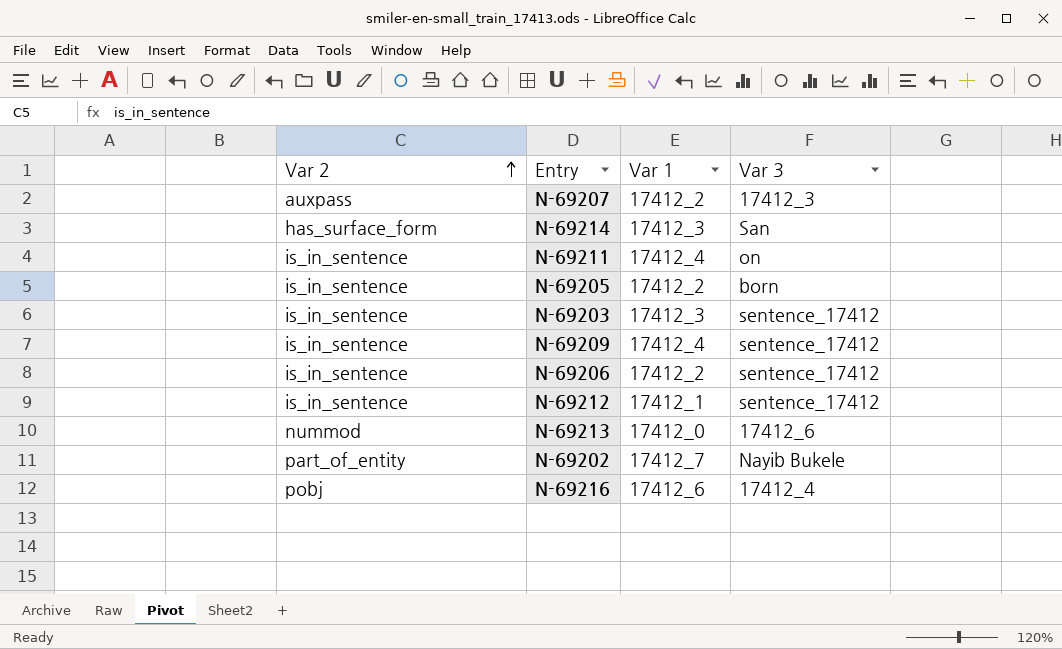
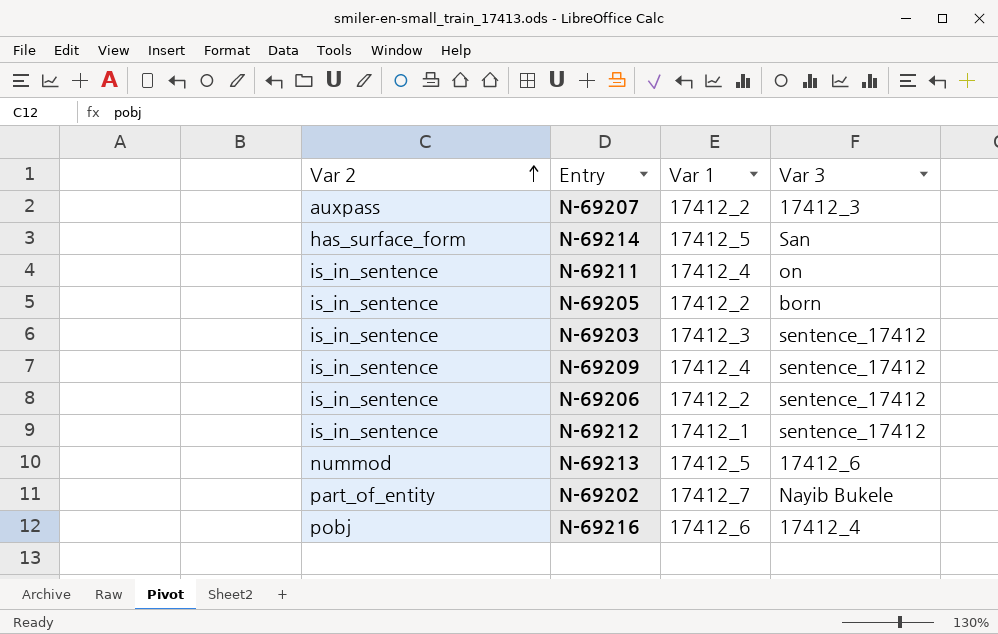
N-69214 | Var 1: 17412_3 -> 17412_5
N-69213 | Var 1: 17412_0 -> 17412_5

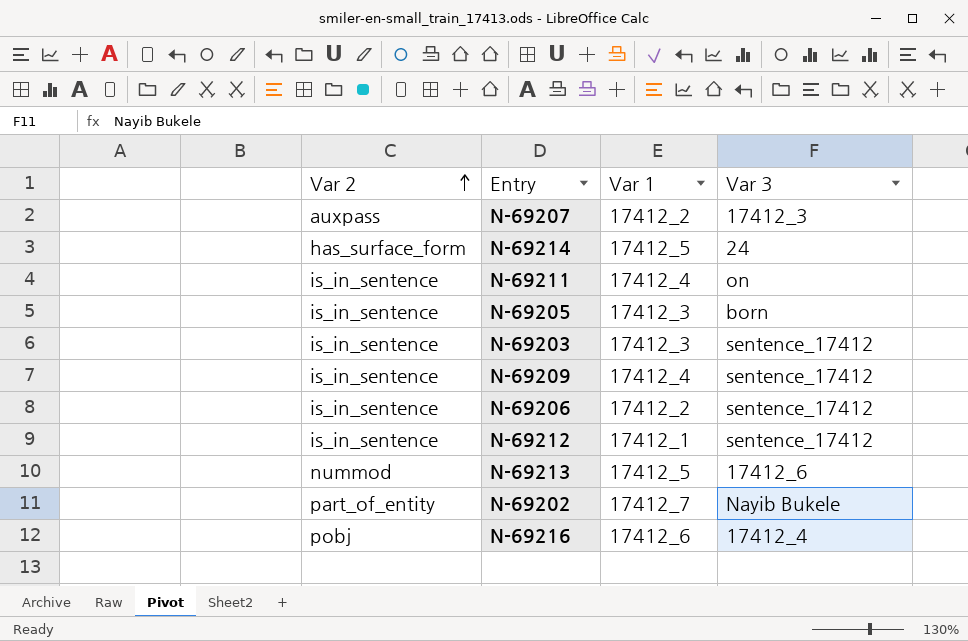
N-69214 | Var 3: San -> 24
N-69205 | Var 1: 17412_2 -> 17412_3

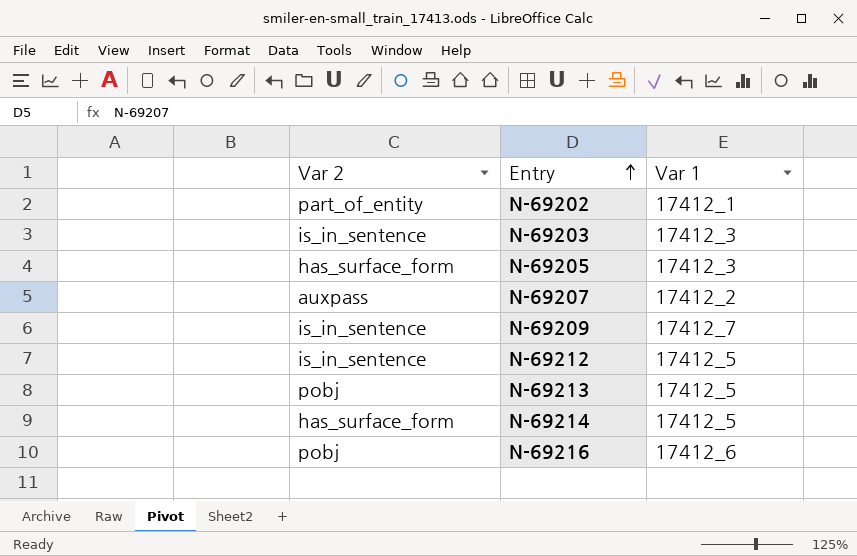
row order: Var 2 ascending -> Entry ascending
column Var 3 | position: 4 -> none
row N-69211: is_in_sentence | 17412_4 | on -> none
row N-69206: is_in_sentence | 17412_2 | sentence_17412 -> none
N-69202 | Var 1: 17412_7 -> 17412_1
N-69205 | Var 2: is_in_sentence -> has_surface_form
N-69209 | Var 1: 17412_4 -> 17412_7
N-69212 | Var 1: 17412_1 -> 17412_5
N-69213 | Var 2: nummod -> pobj

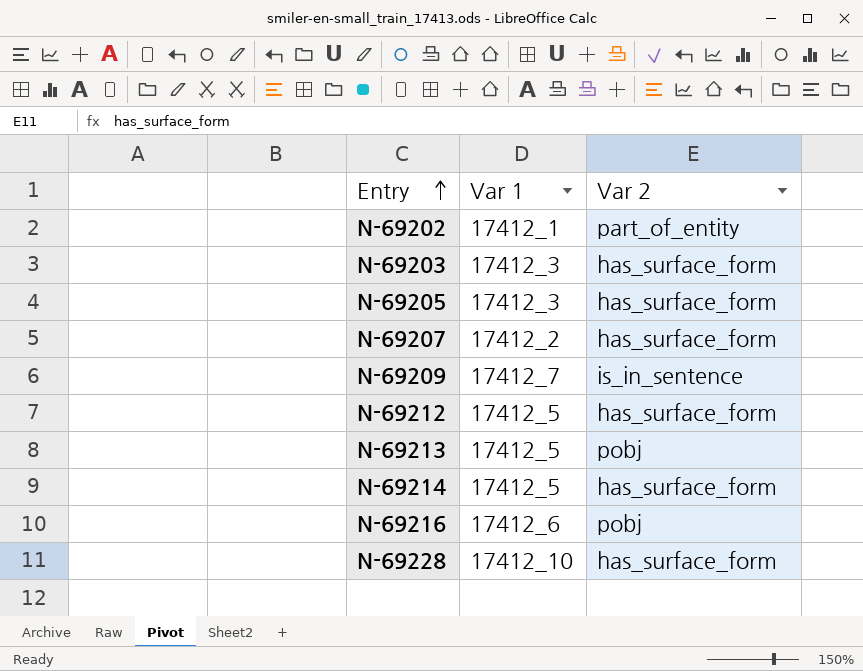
column Var 2 | position: 1 -> 3
N-69203 | Var 2: is_in_sentence -> has_surface_form
N-69207 | Var 2: auxpass -> has_surface_form
N-69212 | Var 2: is_in_sentence -> has_surface_form
row N-69228: none -> 17412_10 | has_surface_form

